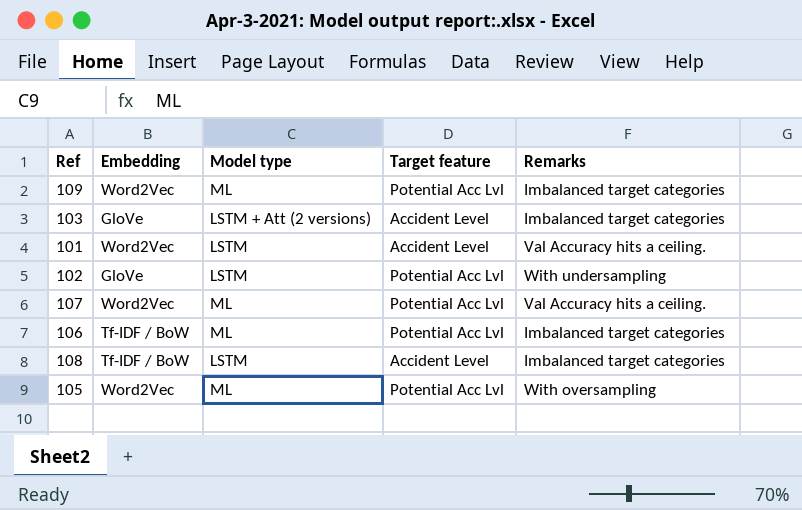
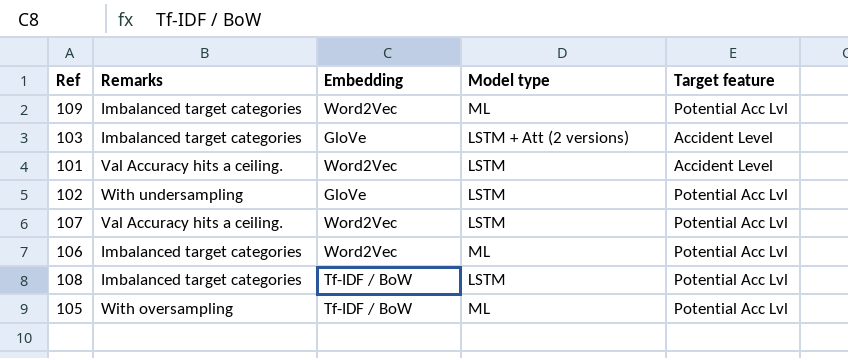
column Remarks | position: 5 -> 2
107 | Model type: ML -> LSTM
106 | Embedding: Tf-IDF / BoW -> Word2Vec
108 | Target feature: Accident Level -> Potential Acc Lvl
105 | Embedding: Word2Vec -> Tf-IDF / BoW

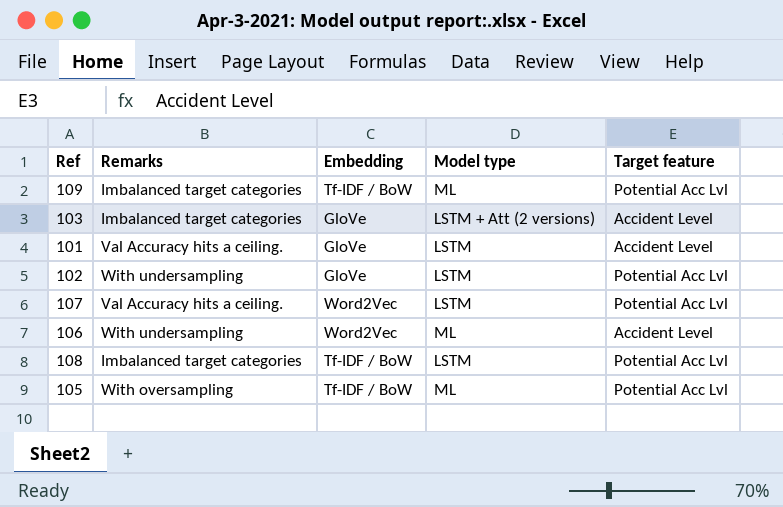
109 | Embedding: Word2Vec -> Tf-IDF / BoW
101 | Embedding: Word2Vec -> GloVe
106 | Remarks: Imbalanced target categories -> With undersampling
106 | Target feature: Potential Acc Lvl -> Accident Level

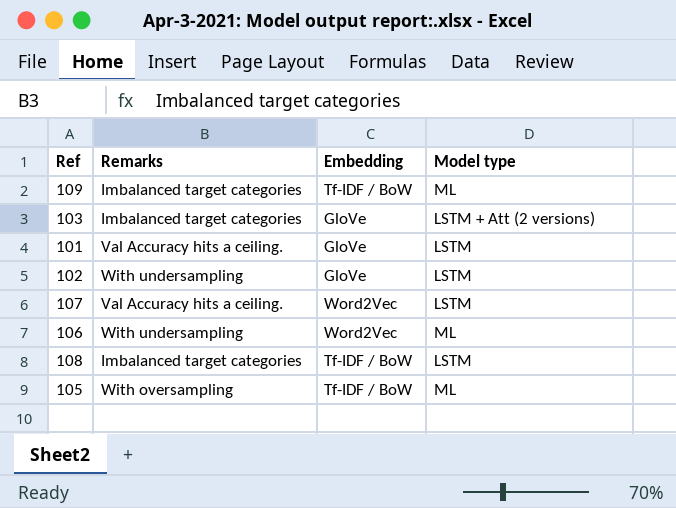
column Target feature | position: 5 -> none

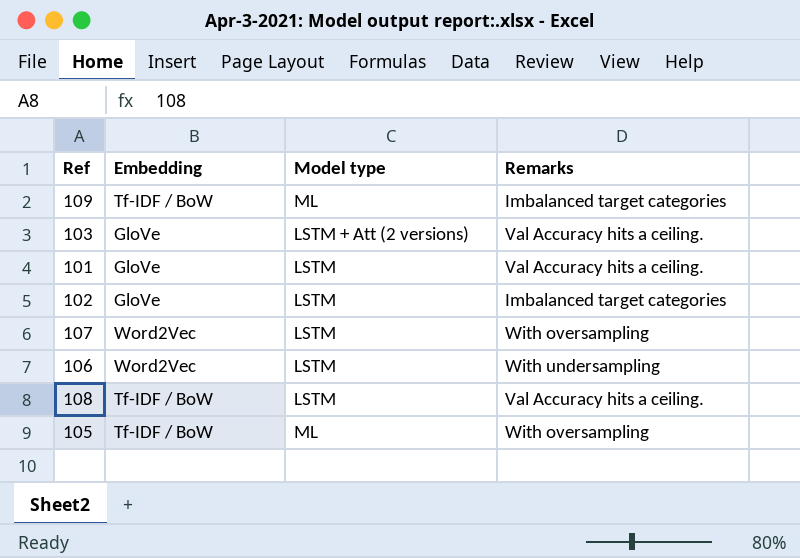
column Remarks | position: 2 -> 4
103 | Remarks: Imbalanced target categories -> Val Accuracy hits a ceiling.
102 | Remarks: With undersampling -> Imbalanced target categories
107 | Remarks: Val Accuracy hits a ceiling. -> With oversampling
106 | Model type: ML -> LSTM
108 | Remarks: Imbalanced target categories -> Val Accuracy hits a ceiling.

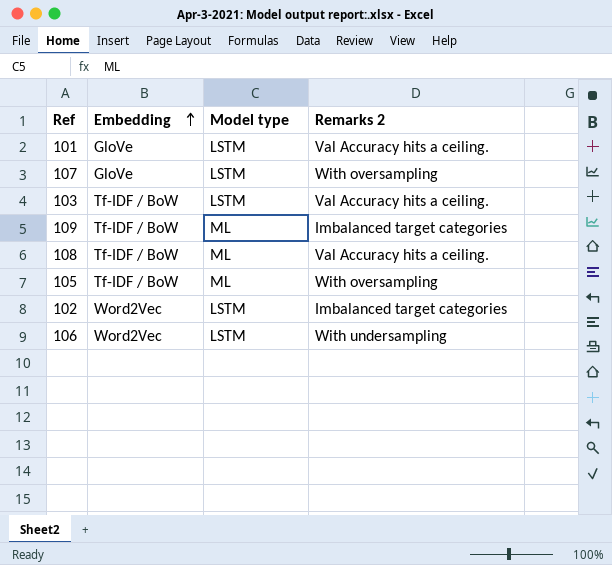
row order: none -> Embedding ascending
column name: Remarks -> Remarks 2
107 | Embedding: Word2Vec -> GloVe
103 | Embedding: GloVe -> Tf-IDF / BoW
103 | Model type: LSTM + Att (2 versions) -> LSTM
108 | Model type: LSTM -> ML
102 | Embedding: GloVe -> Word2Vec

